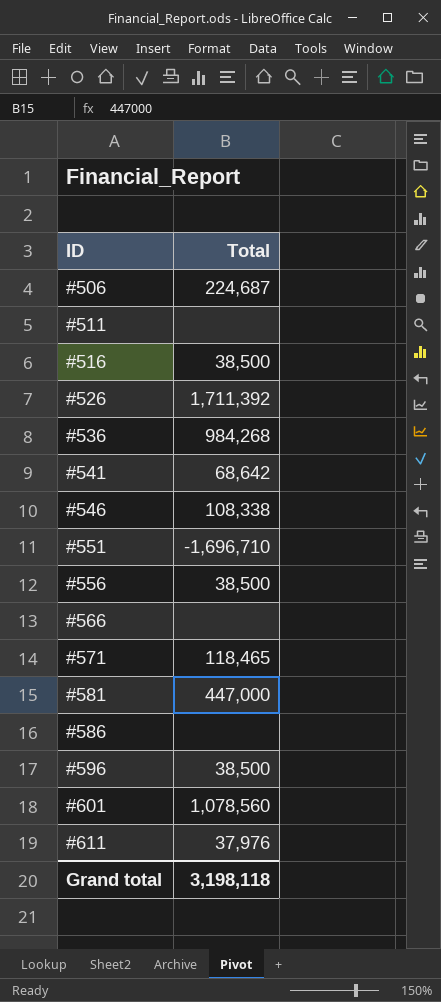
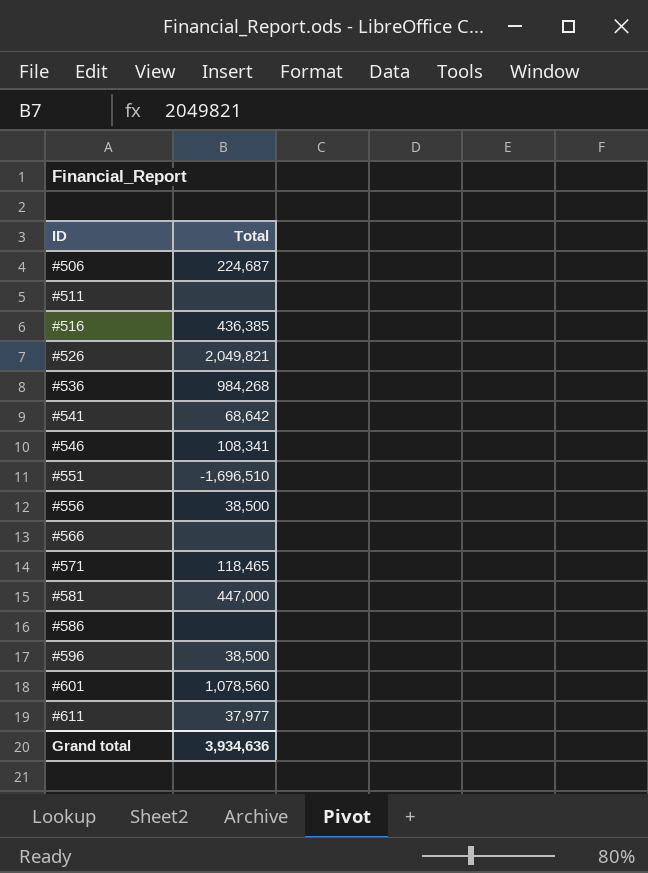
#516 | Total: 38,500 -> 436,385
#526 | Total: 1,711,392 -> 2,049,821
#546 | Total: 108,338 -> 108,341
#551 | Total: -1,696,710 -> -1,696,510
#611 | Total: 37,976 -> 37,977
Grand total | Total: 3,198,118 -> 3,934,636

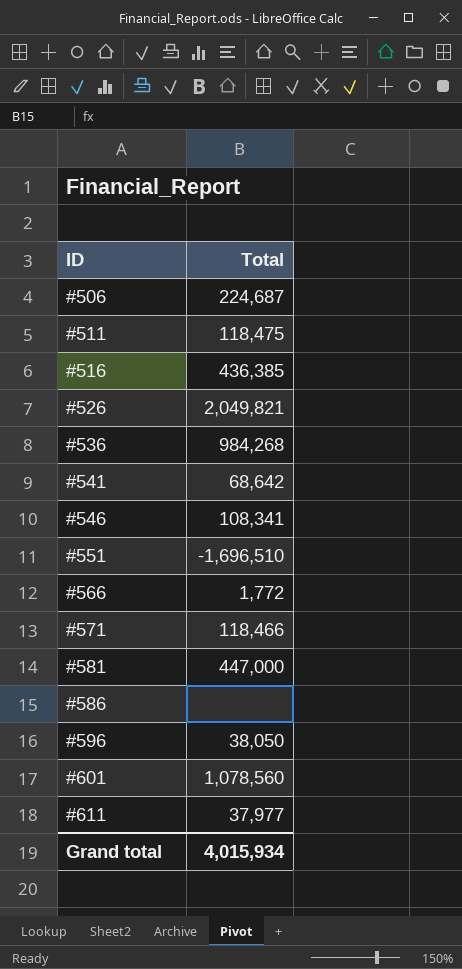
row #556: 38,500 -> none
#511 | Total: none -> 118,475
#566 | Total: none -> 1,772
#571 | Total: 118,465 -> 118,466
#596 | Total: 38,500 -> 38,050
Grand total | Total: 3,934,636 -> 4,015,934

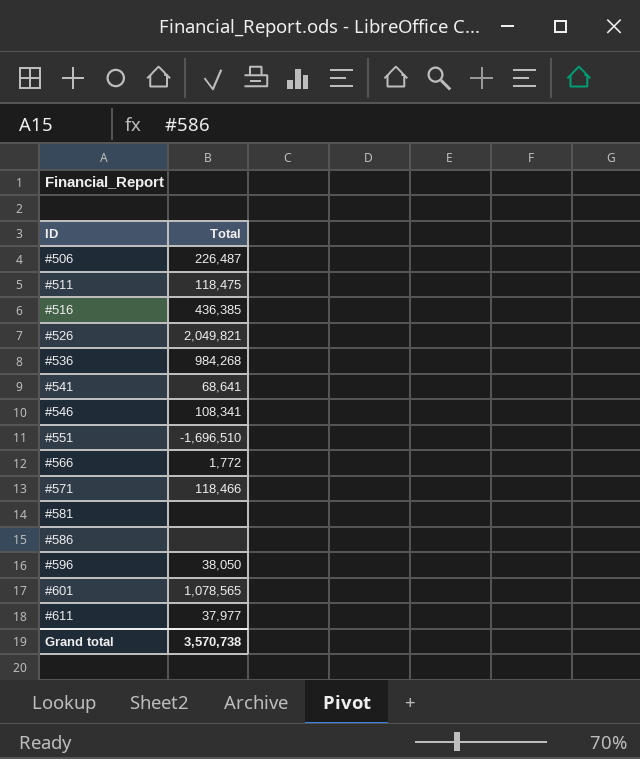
#506 | Total: 224,687 -> 226,487
#541 | Total: 68,642 -> 68,641
#581 | Total: 447,000 -> none
#601 | Total: 1,078,560 -> 1,078,565
Grand total | Total: 4,015,934 -> 3,570,738

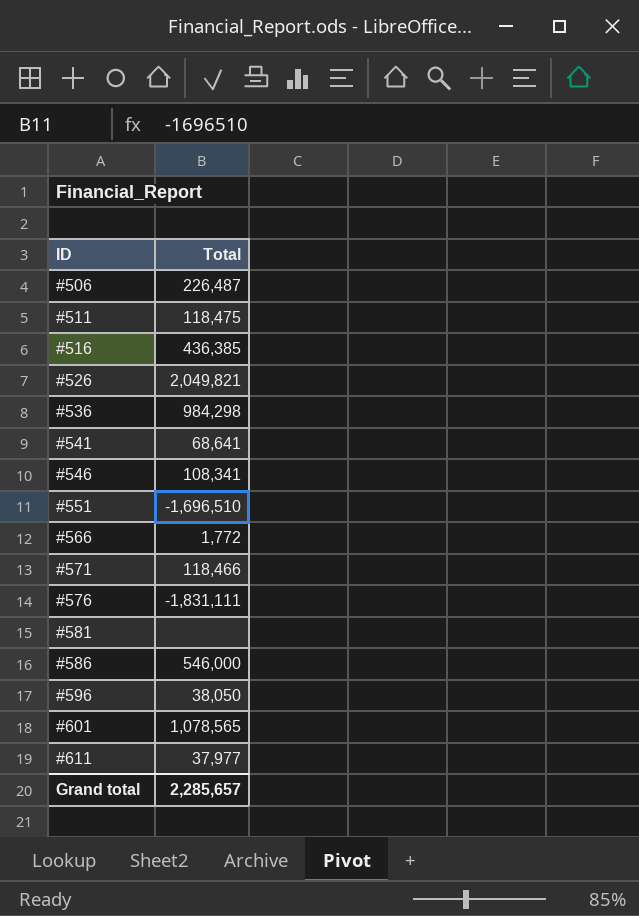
#536 | Total: 984,268 -> 984,298
row #576: none -> -1,831,111
#586 | Total: none -> 546,000
Grand total | Total: 3,570,738 -> 2,285,657

